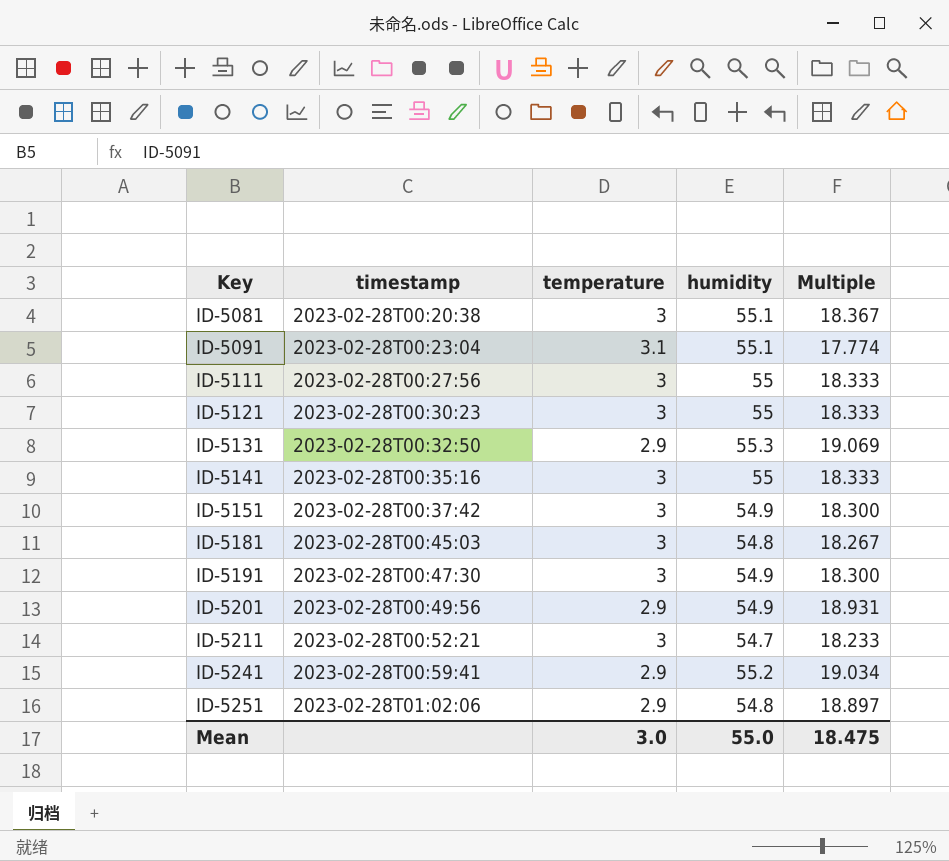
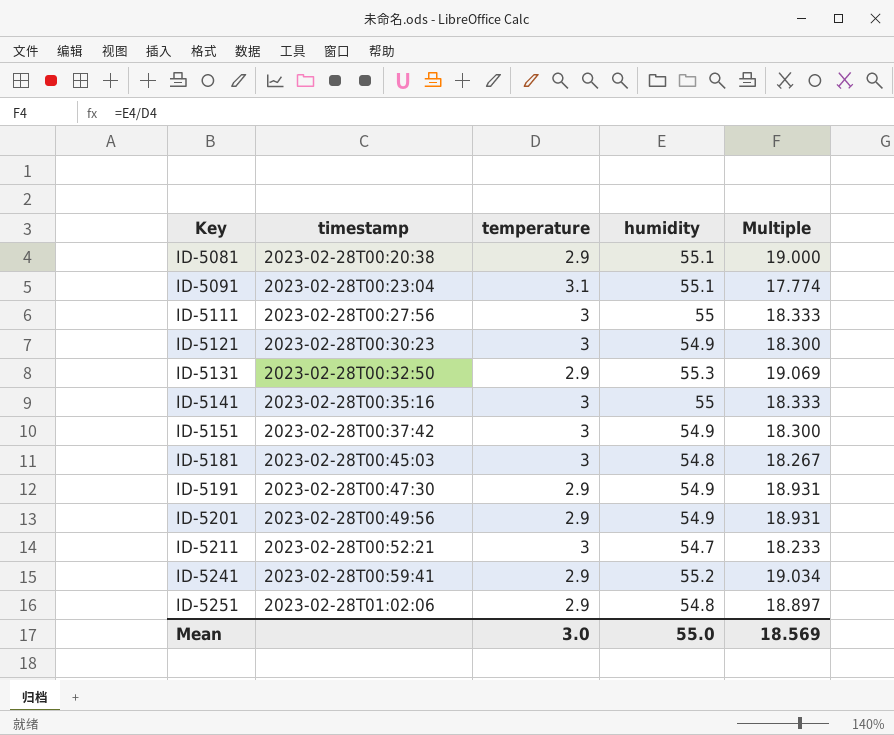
ID-5081 | temperature: 3 -> 2.9
ID-5081 | Multiple: 18.367 -> 19.000
ID-5121 | humidity: 55 -> 54.9
ID-5121 | Multiple: 18.333 -> 18.300
ID-5191 | temperature: 3 -> 2.9
ID-5191 | Multiple: 18.300 -> 18.931
Mean | Multiple: 18.475 -> 18.569

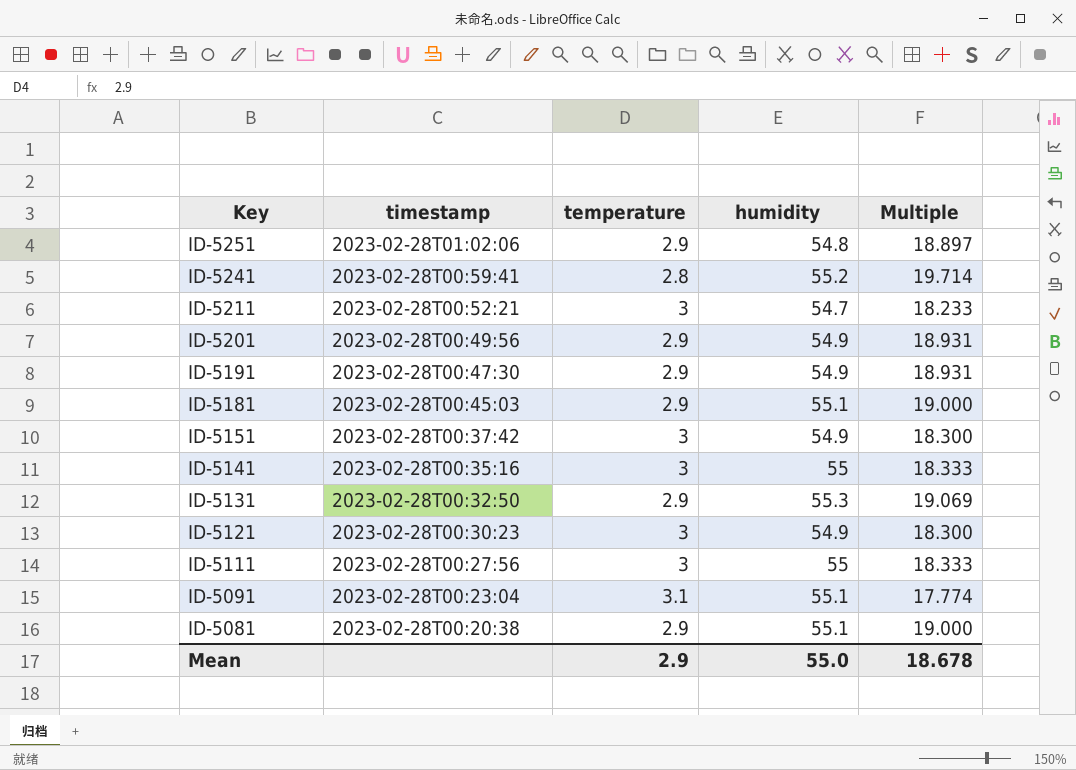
row order: Key ascending -> Key descending
ID-5241 | temperature: 2.9 -> 2.8
ID-5241 | Multiple: 19.034 -> 19.714
ID-5181 | temperature: 3 -> 2.9
ID-5181 | humidity: 54.8 -> 55.1
ID-5181 | Multiple: 18.267 -> 19.000
Mean | temperature: 3.0 -> 2.9
Mean | Multiple: 18.569 -> 18.678

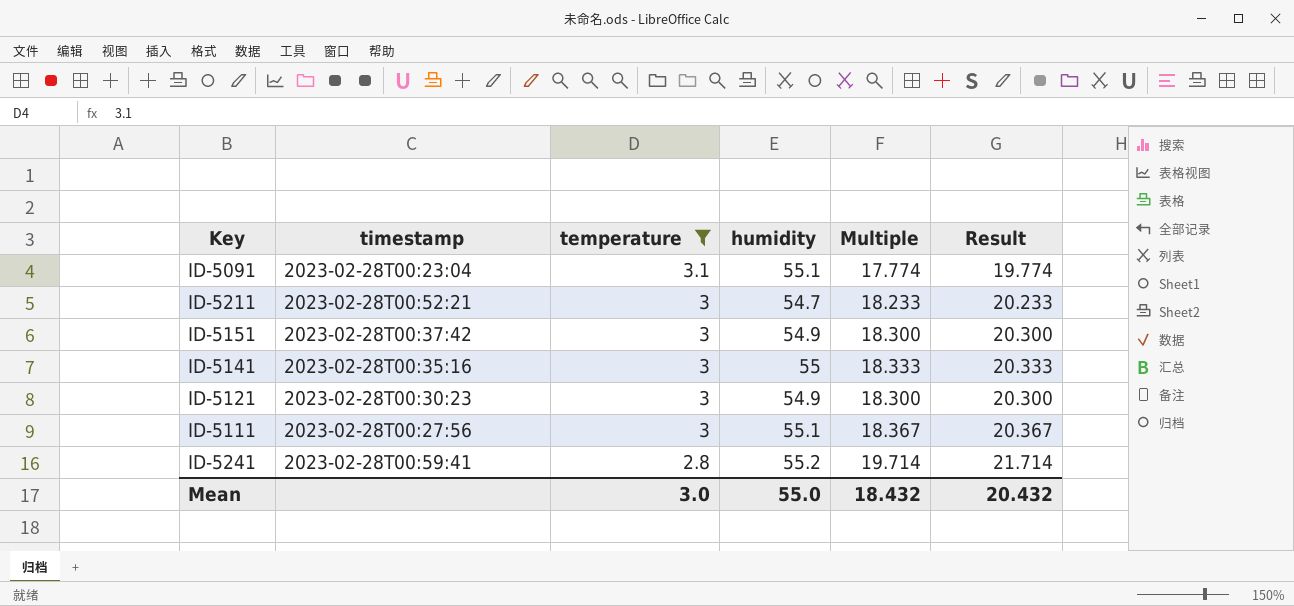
filter: none -> temperature != 2.9
row order: Key descending -> temperature descending
column Result | formula: none -> [Multiple] + 2
ID-5111 | humidity: 55 -> 55.1
ID-5111 | Multiple: 18.333 -> 18.367
Mean | temperature: 2.9 -> 3.0
Mean | Multiple: 18.678 -> 18.432

